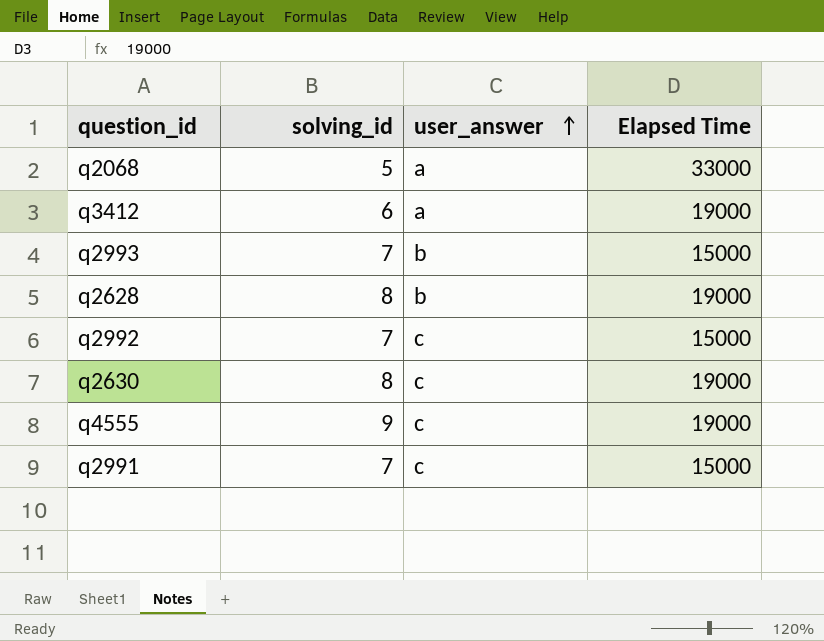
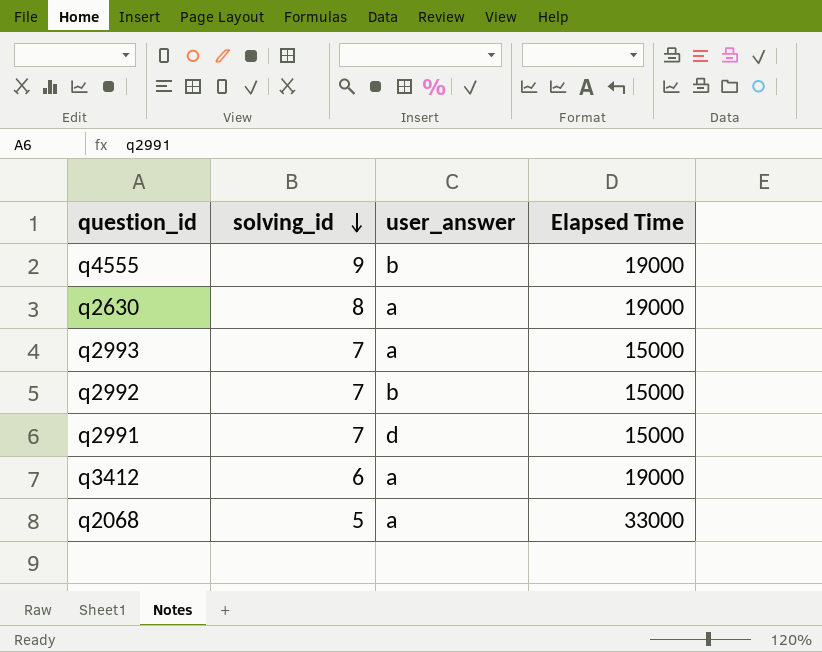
row order: user_answer ascending -> solving_id descending
row q2628: 8 | b | 19000 -> none
q4555 | user_answer: c -> b
q2630 | user_answer: c -> a
q2993 | user_answer: b -> a
q2992 | user_answer: c -> b
q2991 | user_answer: c -> d

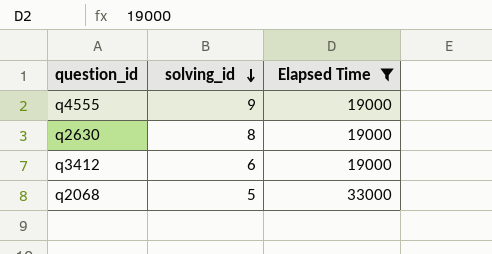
filter: none -> Elapsed Time != 15000
column user_answer | position: 3 -> none

